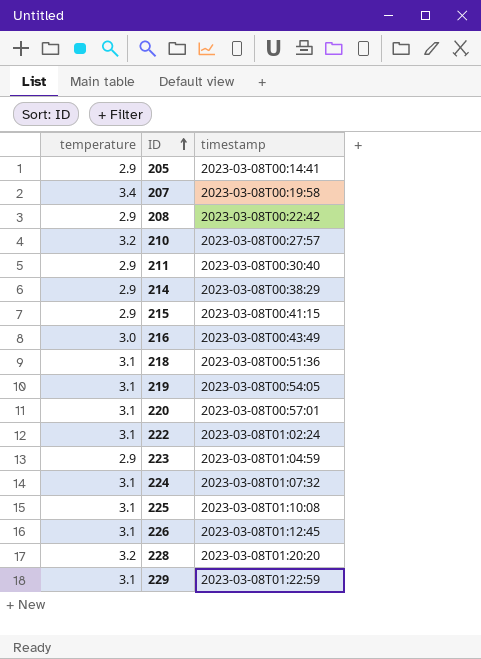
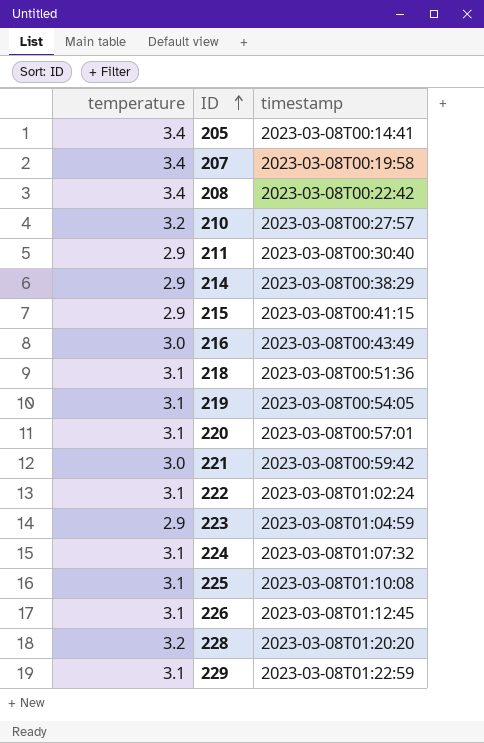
205 | temperature: 2.9 -> 3.4
208 | temperature: 2.9 -> 3.4
row 221: none -> 3.0 | 2023-03-08T00:59:42

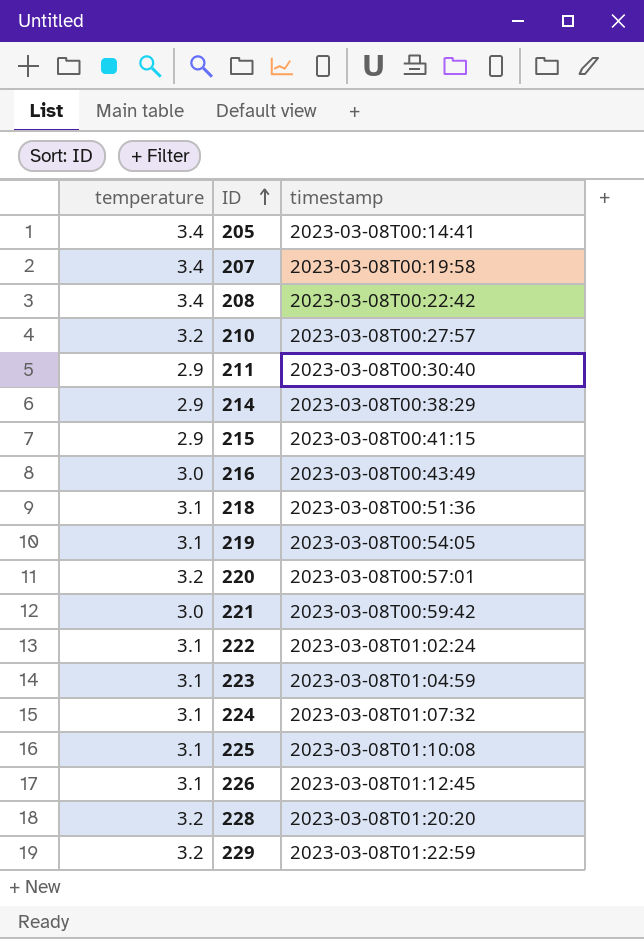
220 | temperature: 3.1 -> 3.2
223 | temperature: 2.9 -> 3.1
229 | temperature: 3.1 -> 3.2

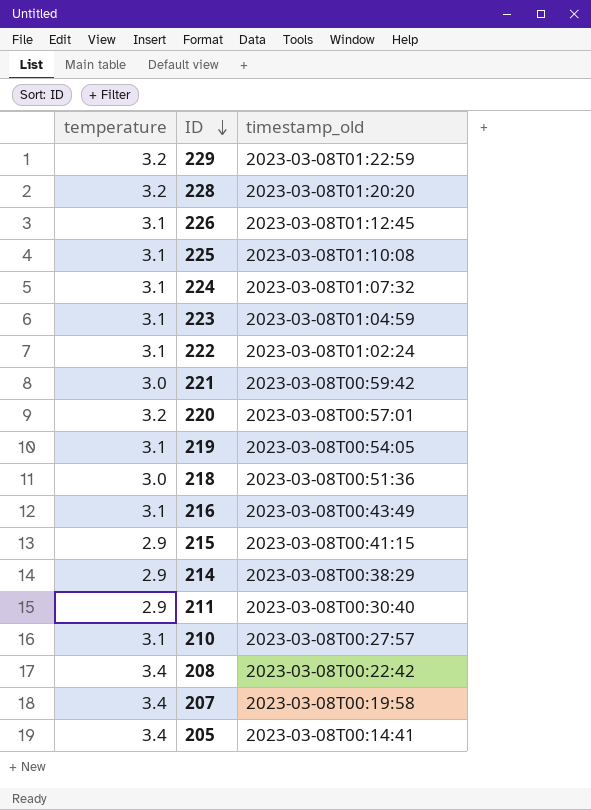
row order: ID ascending -> ID descending
column name: timestamp -> timestamp_old
218 | temperature: 3.1 -> 3.0
216 | temperature: 3.0 -> 3.1
210 | temperature: 3.2 -> 3.1

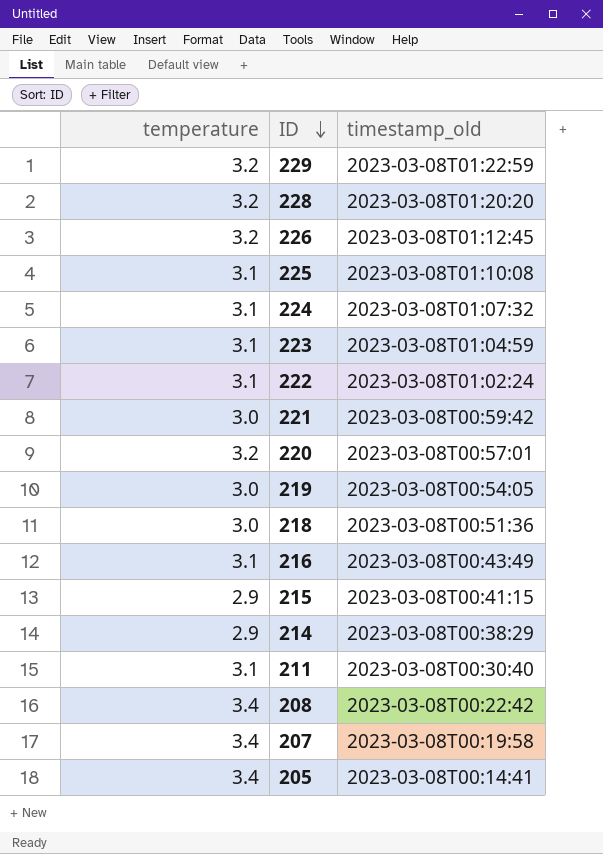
row 210: 3.1 | 2023-03-08T00:27:57 -> none
226 | temperature: 3.1 -> 3.2
219 | temperature: 3.1 -> 3.0
211 | temperature: 2.9 -> 3.1

